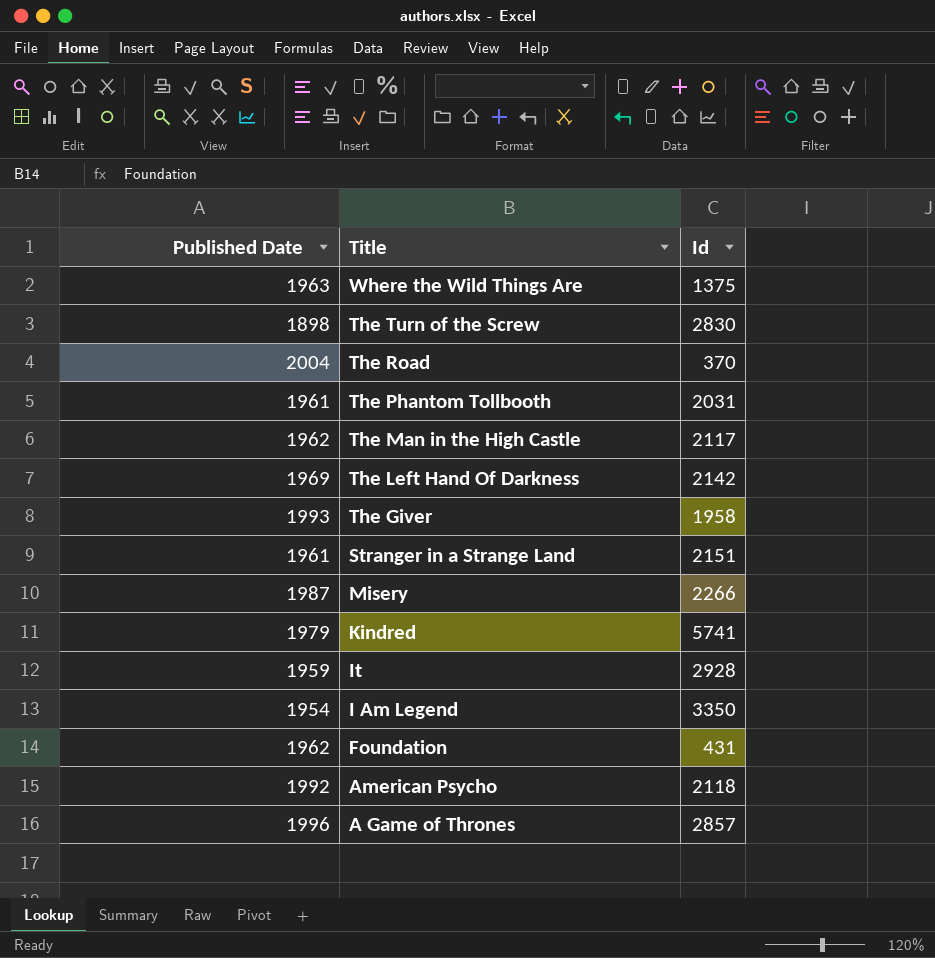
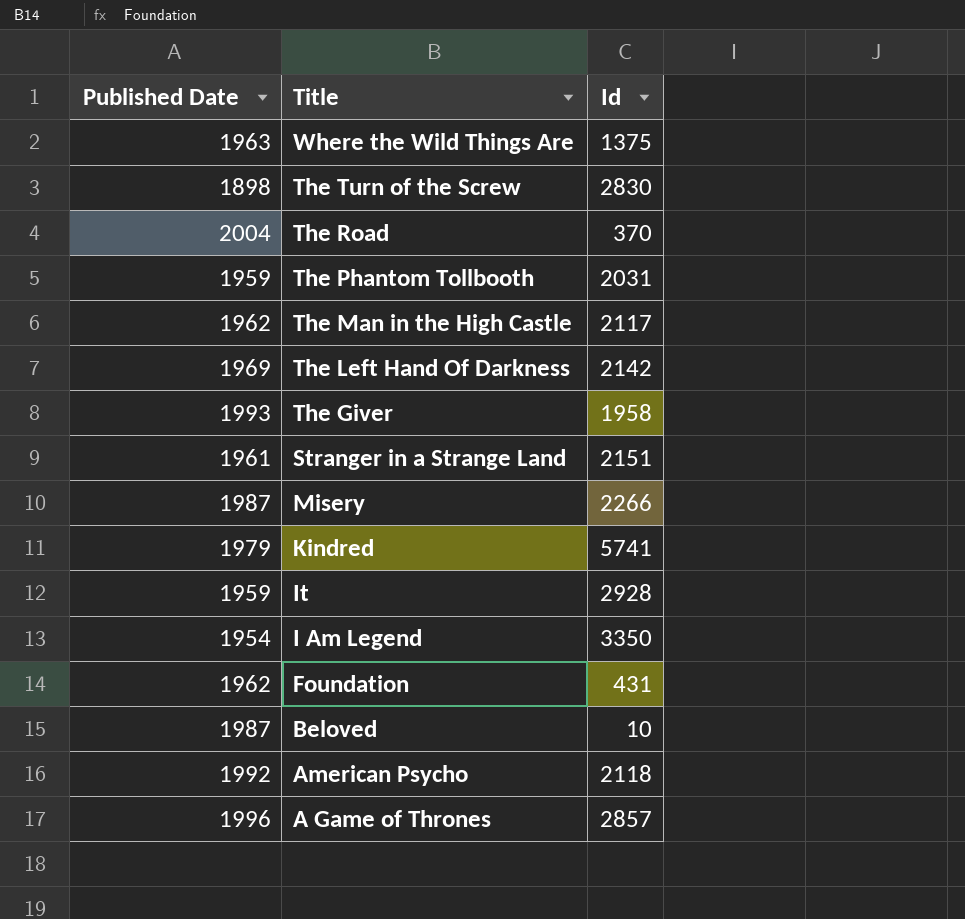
The Phantom Tollbooth | Published Date: 1961 -> 1959
row Beloved: none -> 1987 | 10

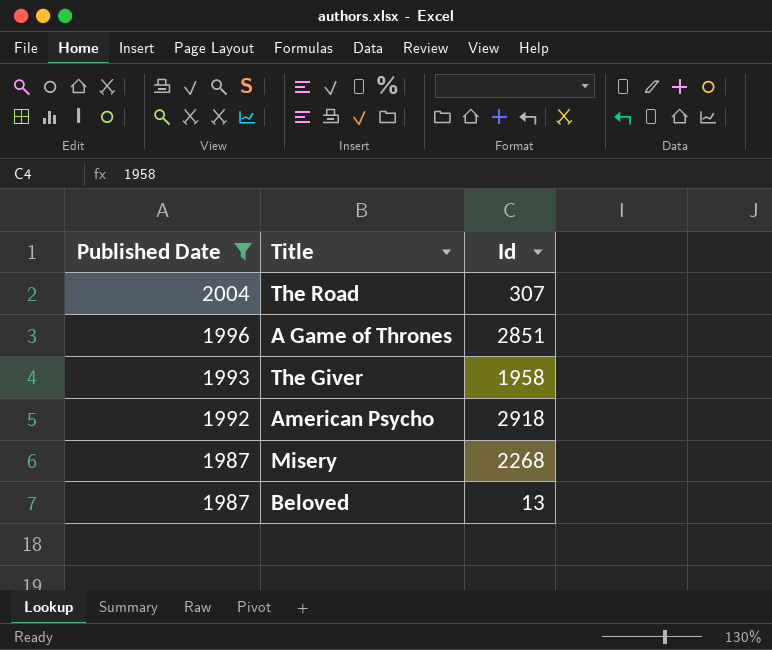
filter: none -> Published Date >= 1987
row order: Title descending -> Published Date descending
The Road | Id: 370 -> 307
A Game of Thrones | Id: 2857 -> 2851
American Psycho | Id: 2118 -> 2918
Misery | Id: 2266 -> 2268
Beloved | Id: 10 -> 13

